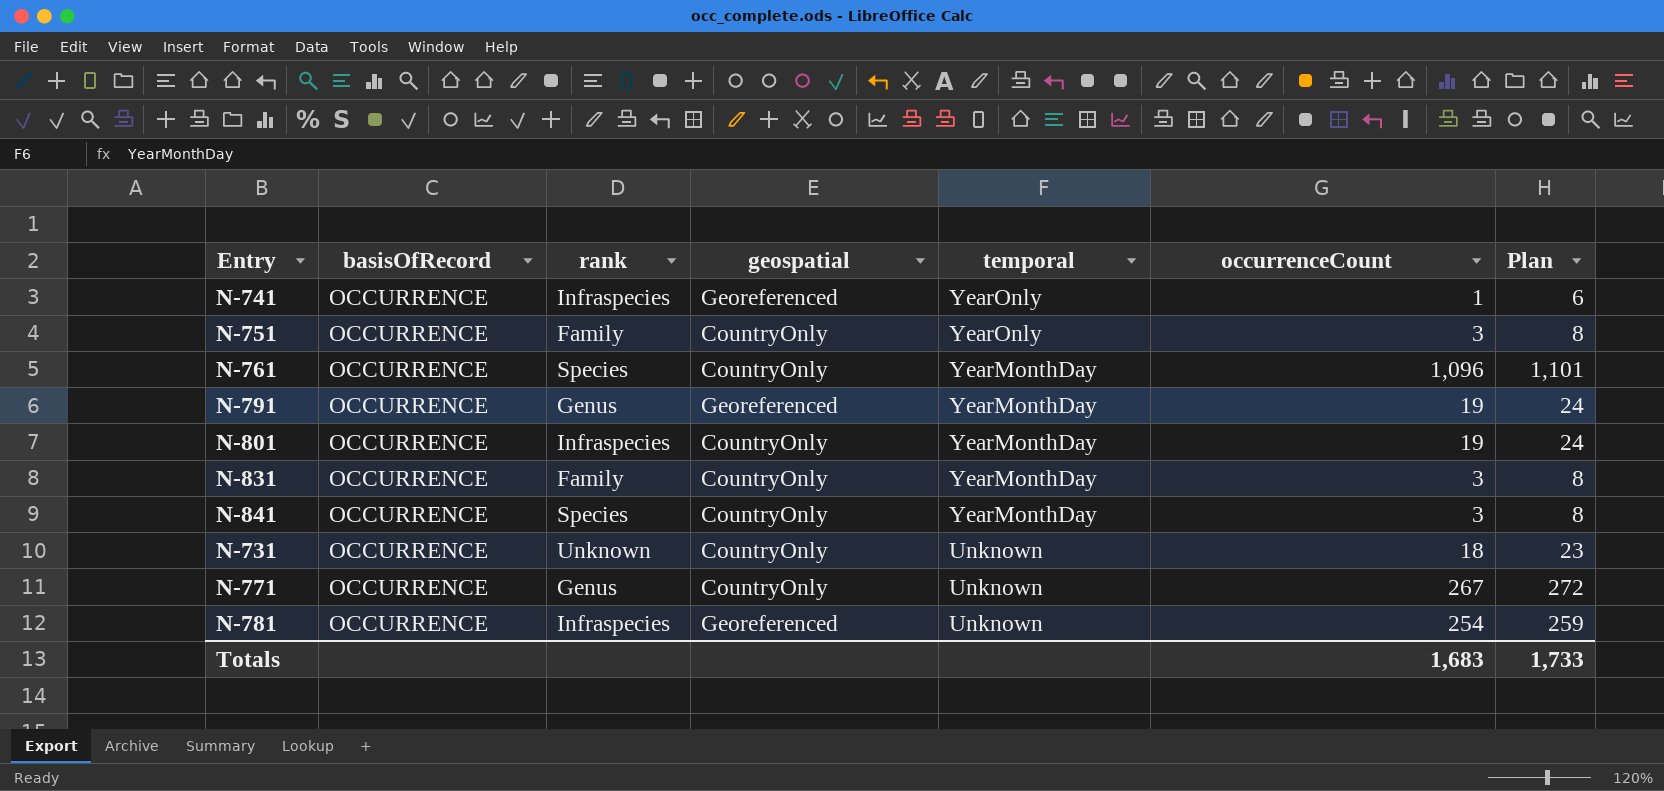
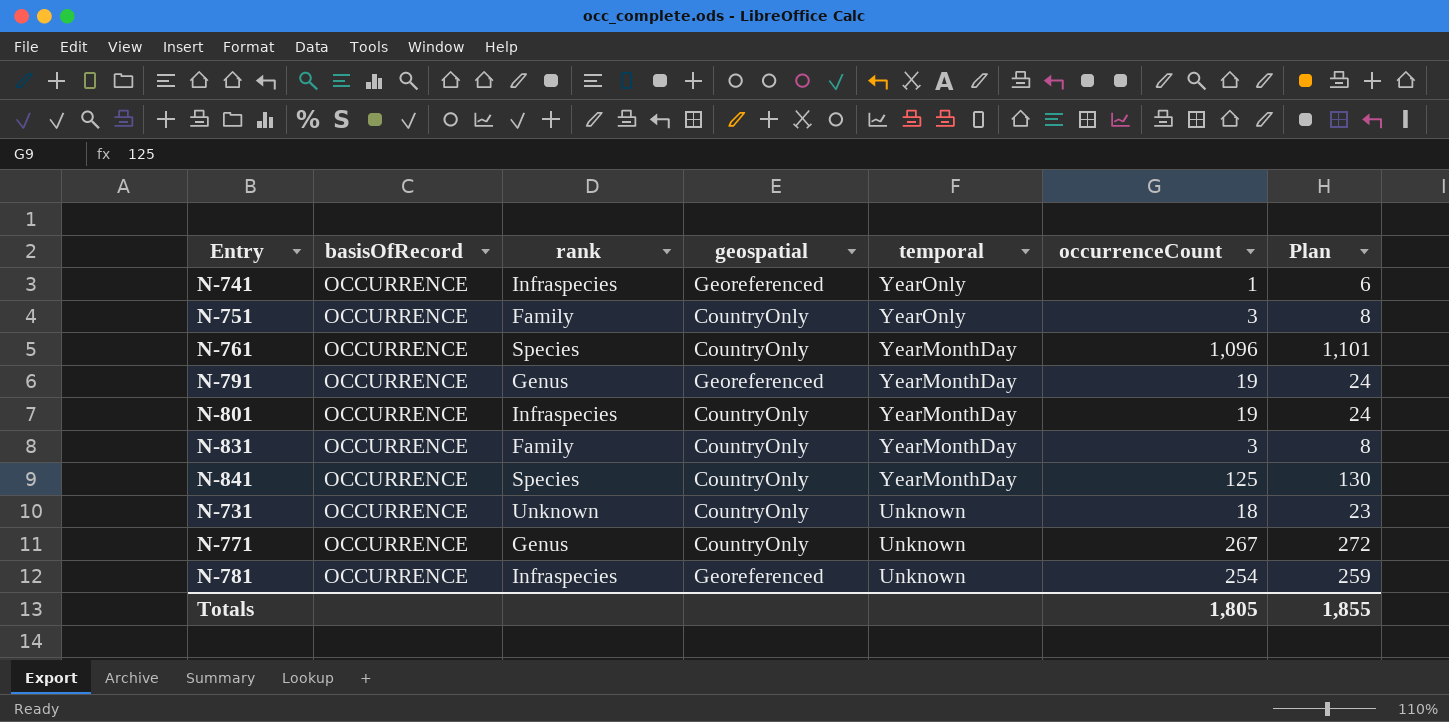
N-841 | occurrenceCount: 3 -> 125
N-841 | Plan: 8 -> 130
Totals | occurrenceCount: 1,683 -> 1,805
Totals | Plan: 1,733 -> 1,855

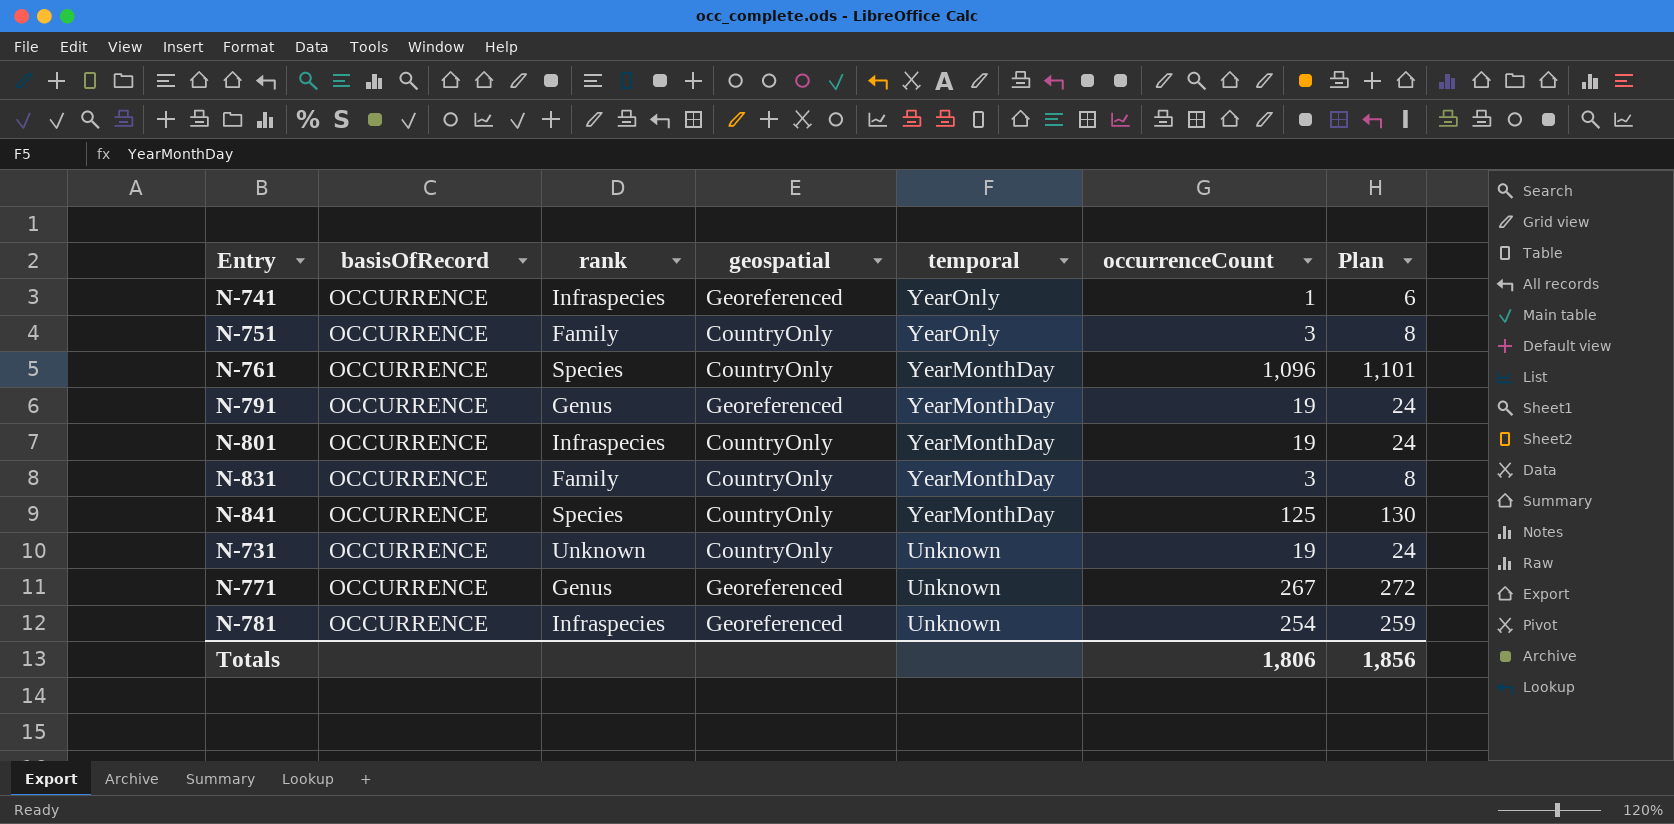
N-731 | occurrenceCount: 18 -> 19
N-731 | Plan: 23 -> 24
N-771 | geospatial: CountryOnly -> Georeferenced
Totals | occurrenceCount: 1,805 -> 1,806
Totals | Plan: 1,855 -> 1,856

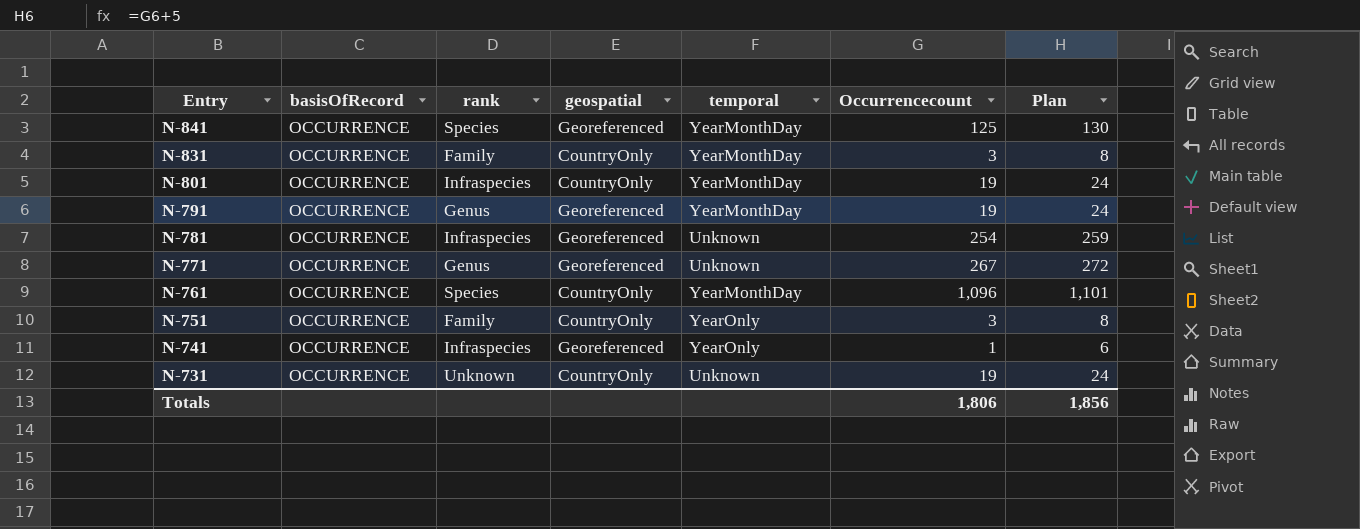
row order: temporal descending -> Entry descending
column name: occurrenceCount -> Occurrencecount
N-841 | geospatial: CountryOnly -> Georeferenced

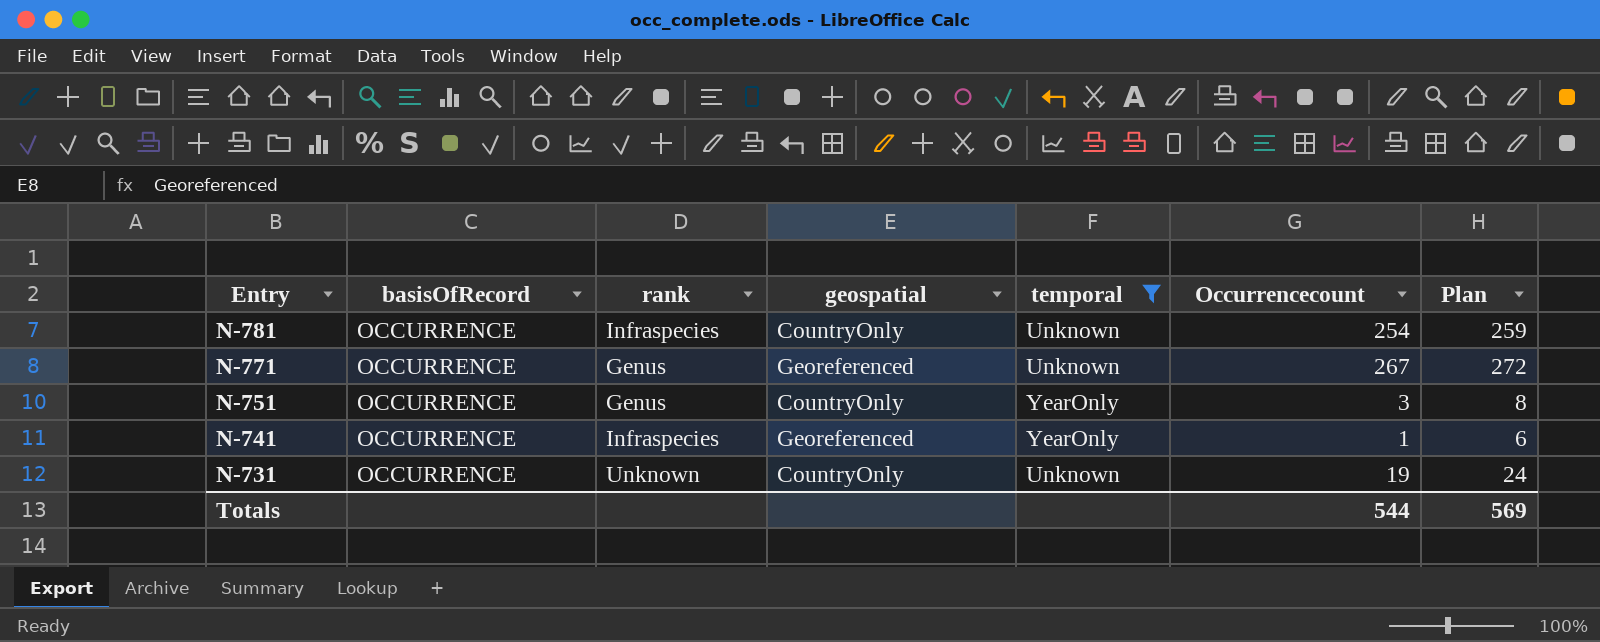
filter: none -> temporal != YearMonthDay
N-781 | geospatial: Georeferenced -> CountryOnly
N-751 | rank: Family -> Genus
Totals | Occurrencecount: 1,806 -> 544
Totals | Plan: 1,856 -> 569

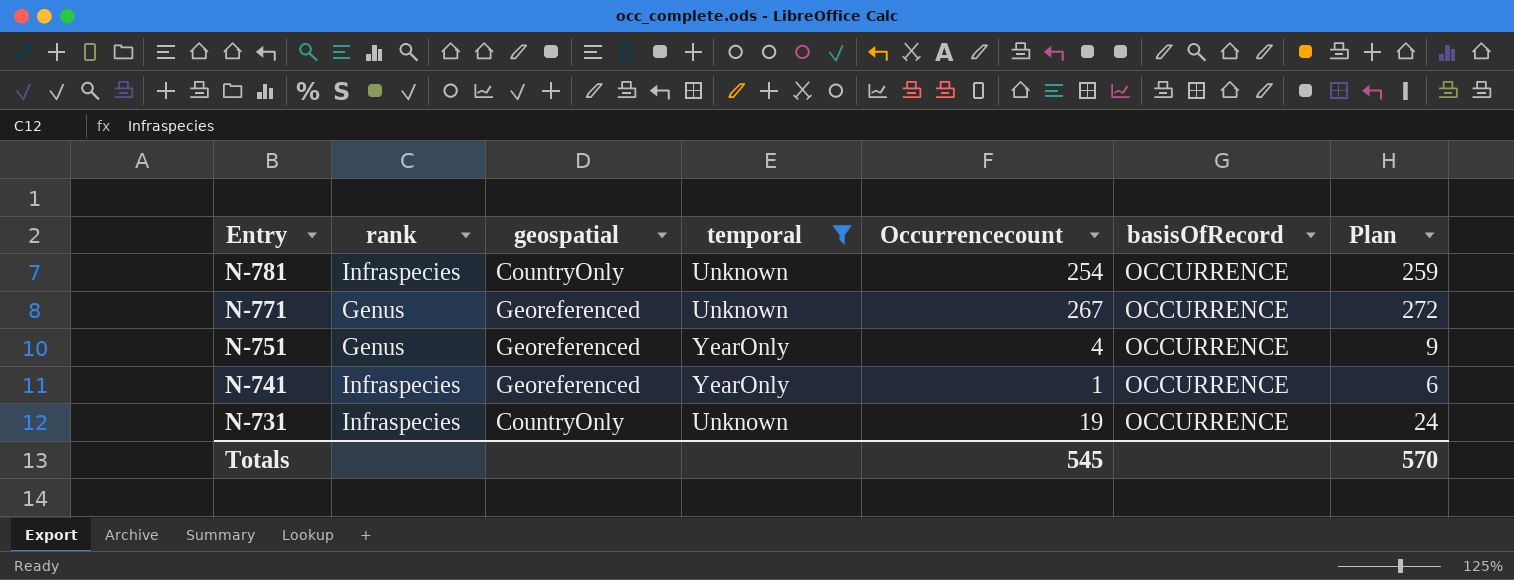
column basisOfRecord | position: 2 -> 6
N-751 | geospatial: CountryOnly -> Georeferenced
N-751 | Occurrencecount: 3 -> 4
N-751 | Plan: 8 -> 9
N-731 | rank: Unknown -> Infraspecies
Totals | Occurrencecount: 544 -> 545
Totals | Plan: 569 -> 570

